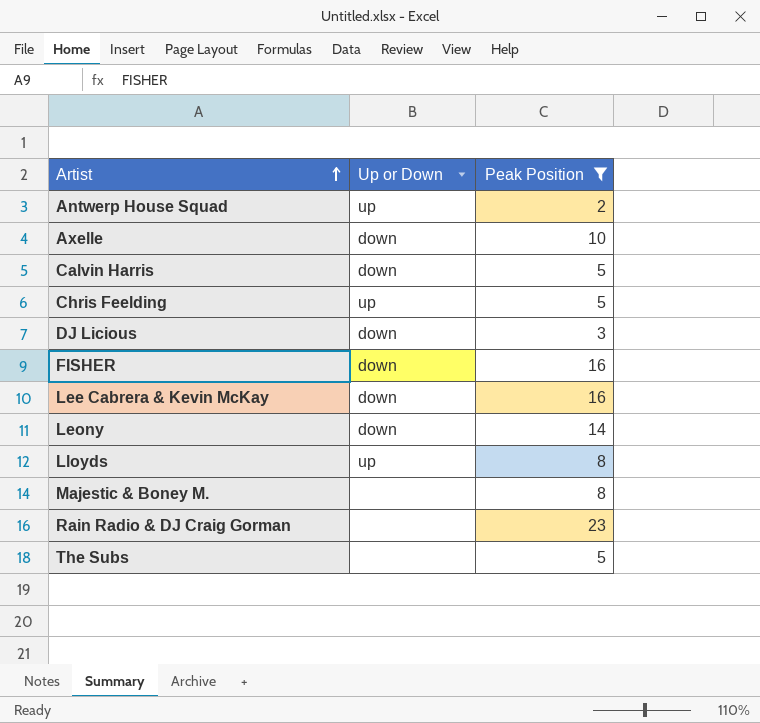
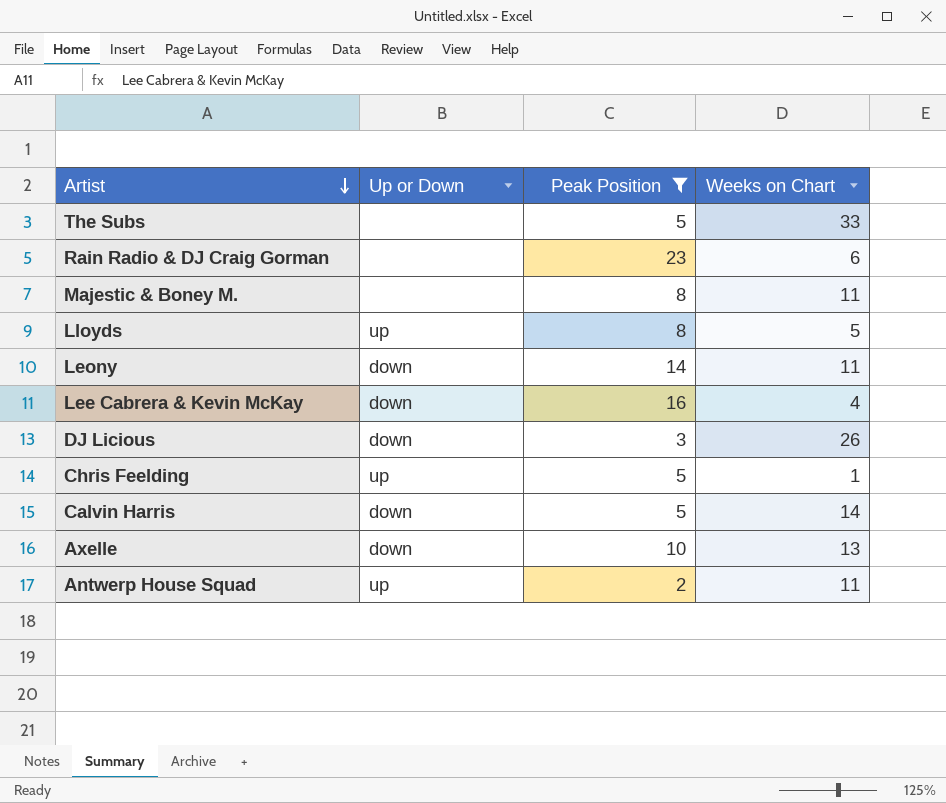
row order: Artist ascending -> Artist descending
column Weeks on Chart | position: none -> 4
row FISHER: down | 16 -> none

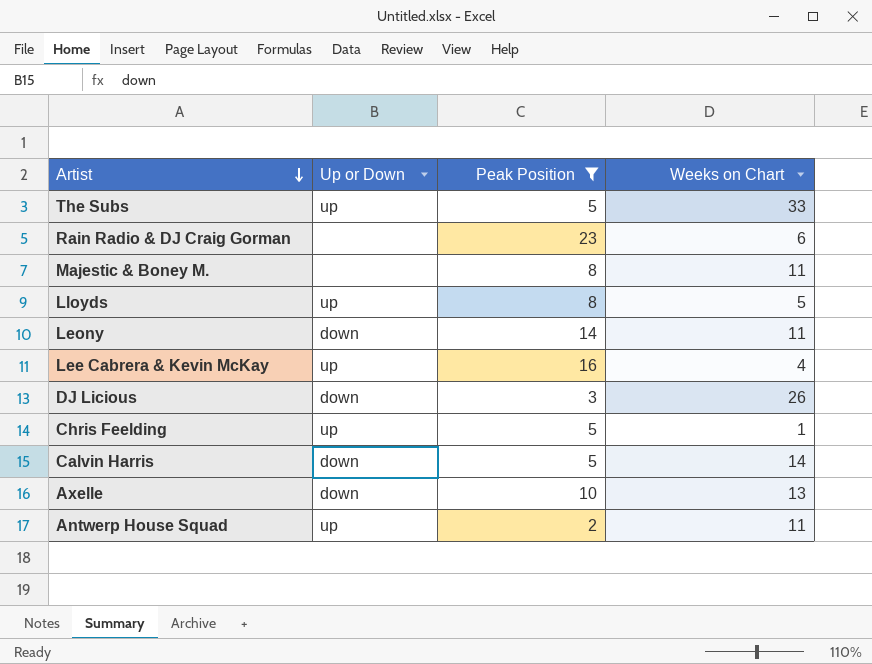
The Subs | Up or Down: none -> up
Lee Cabrera & Kevin McKay | Up or Down: down -> up

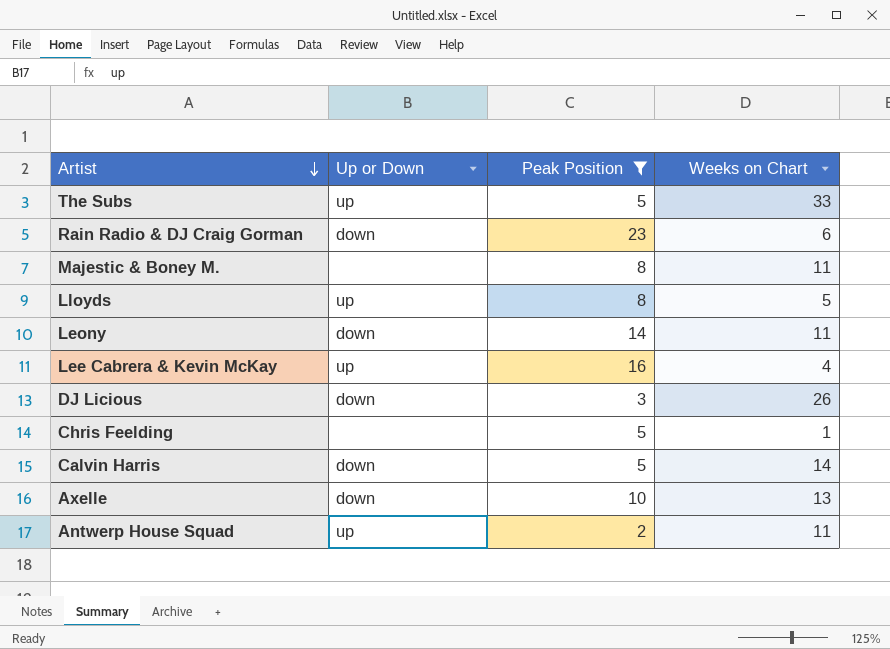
Rain Radio & DJ Craig Gorman | Up or Down: none -> down
Chris Feelding | Up or Down: up -> none

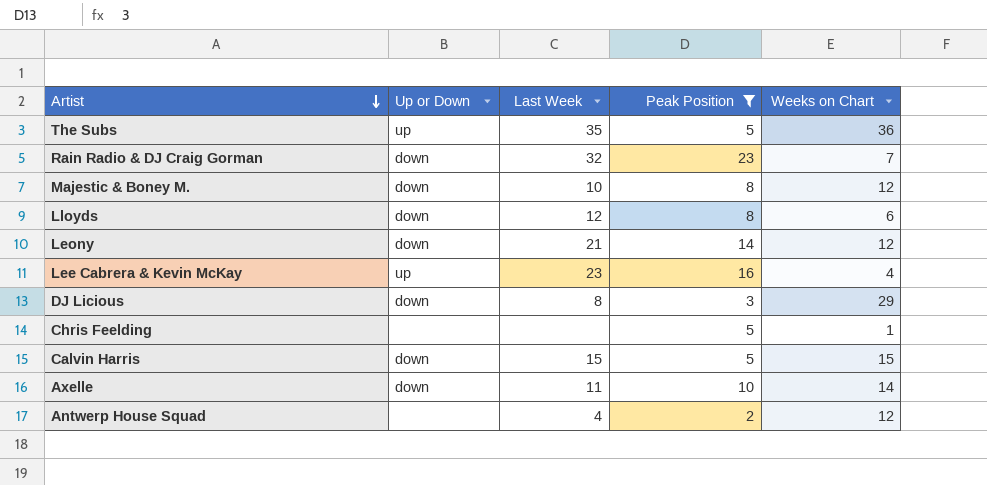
column Last Week | position: none -> 3
The Subs | Weeks on Chart: 33 -> 36
Rain Radio & DJ Craig Gorman | Weeks on Chart: 6 -> 7
Majestic & Boney M. | Up or Down: none -> down
Majestic & Boney M. | Weeks on Chart: 11 -> 12
Lloyds | Up or Down: up -> down
Lloyds | Weeks on Chart: 5 -> 6
Leony | Weeks on Chart: 11 -> 12
DJ Licious | Weeks on Chart: 26 -> 29
Calvin Harris | Weeks on Chart: 14 -> 15
Axelle | Weeks on Chart: 13 -> 14
Antwerp House Squad | Up or Down: up -> none
Antwerp House Squad | Weeks on Chart: 11 -> 12

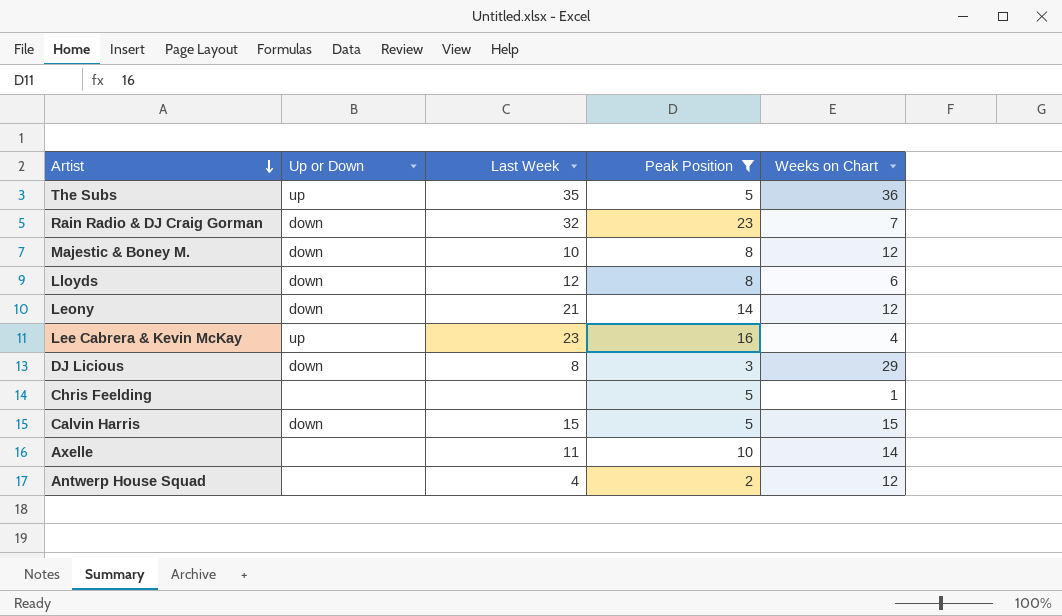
Axelle | Up or Down: down -> none

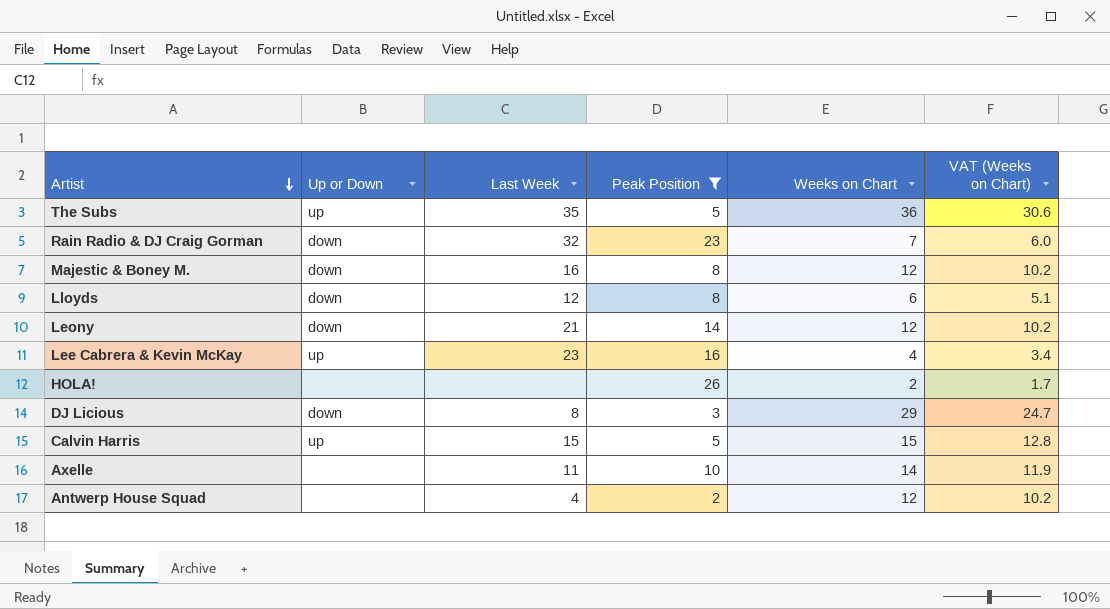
column VAT (Weeks on Chart) | formula: none -> [Weeks on Chart] * 0.85
row Chris Feelding: none | none | 5 | 1 -> none
Majestic & Boney M. | Last Week: 10 -> 16
row HOLA!: none -> none | none | 26 | 2 | 1.7
Calvin Harris | Up or Down: down -> up

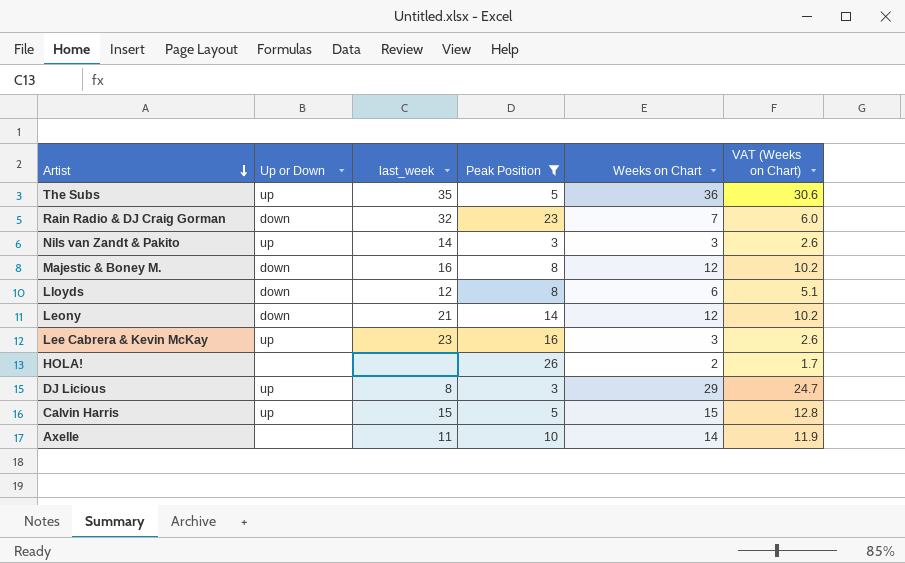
column name: Last Week -> last_week
row Antwerp House Squad: none | 4 | 2 | 12 | 10.2 -> none
row Nils van Zandt & Pakito: none -> up | 14 | 3 | 3 | 2.6
Lee Cabrera & Kevin McKay | Weeks on Chart: 4 -> 3
Lee Cabrera & Kevin McKay | VAT (Weeks on Chart): 3.4 -> 2.6
DJ Licious | Up or Down: down -> up

